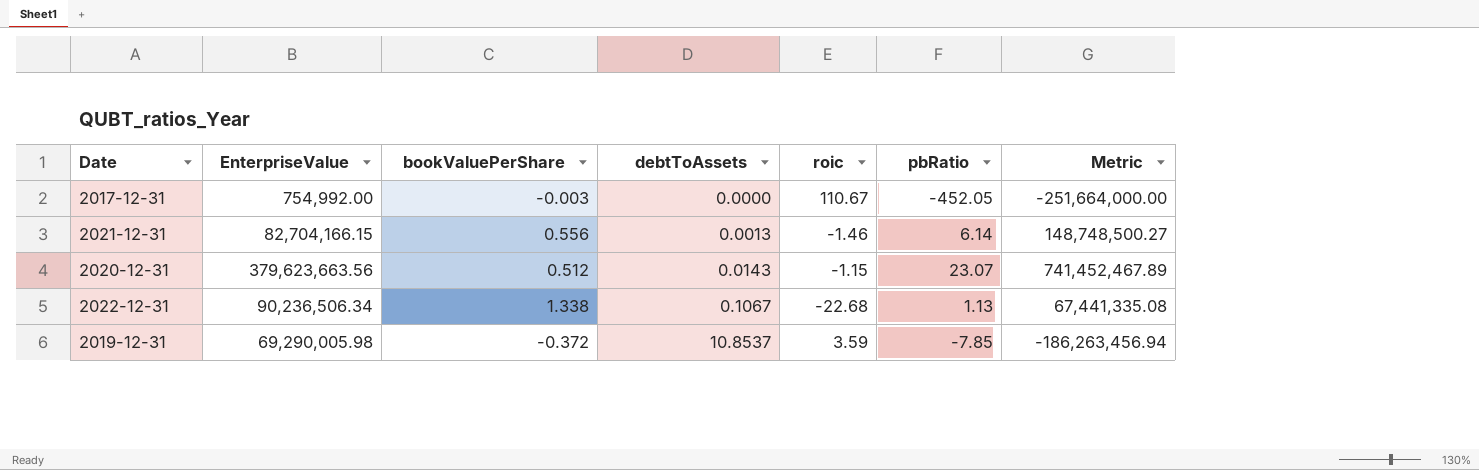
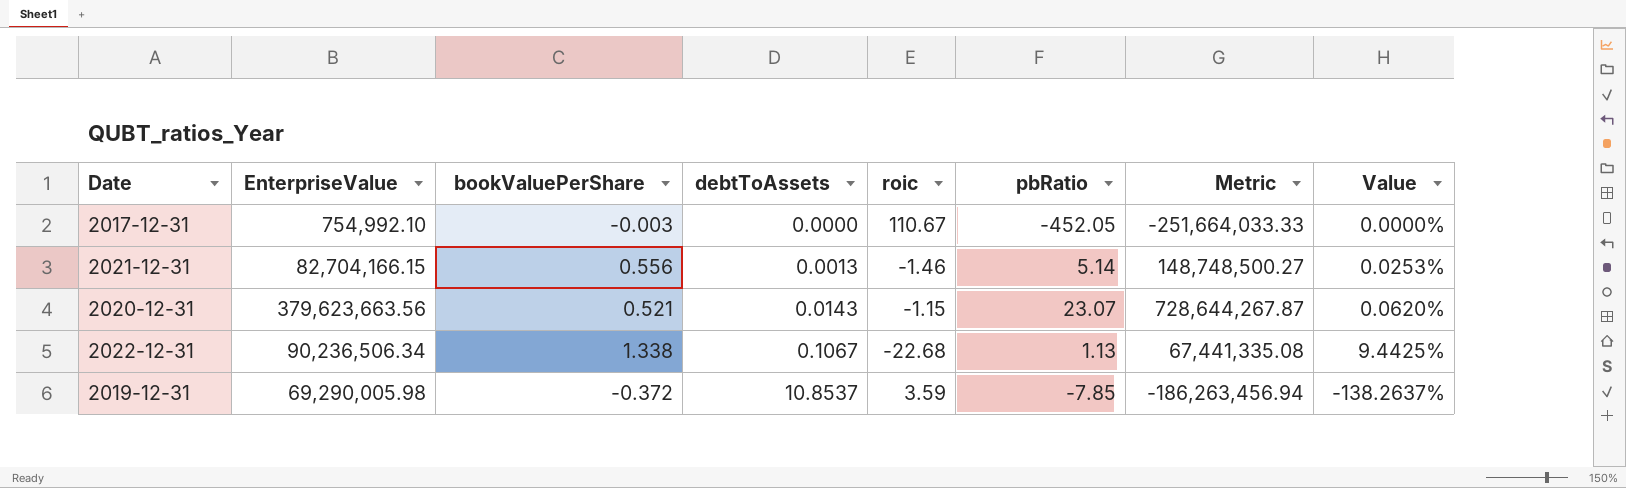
column Value | formula: none -> [debtToAssets] / [pbRatio]
2017-12-31 | EnterpriseValue: 754,992.00 -> 754,992.10
2017-12-31 | Metric: -251,664,000.00 -> -251,664,033.33
2021-12-31 | pbRatio: 6.14 -> 5.14
2020-12-31 | bookValuePerShare: 0.512 -> 0.521
2020-12-31 | Metric: 741,452,467.89 -> 728,644,267.87

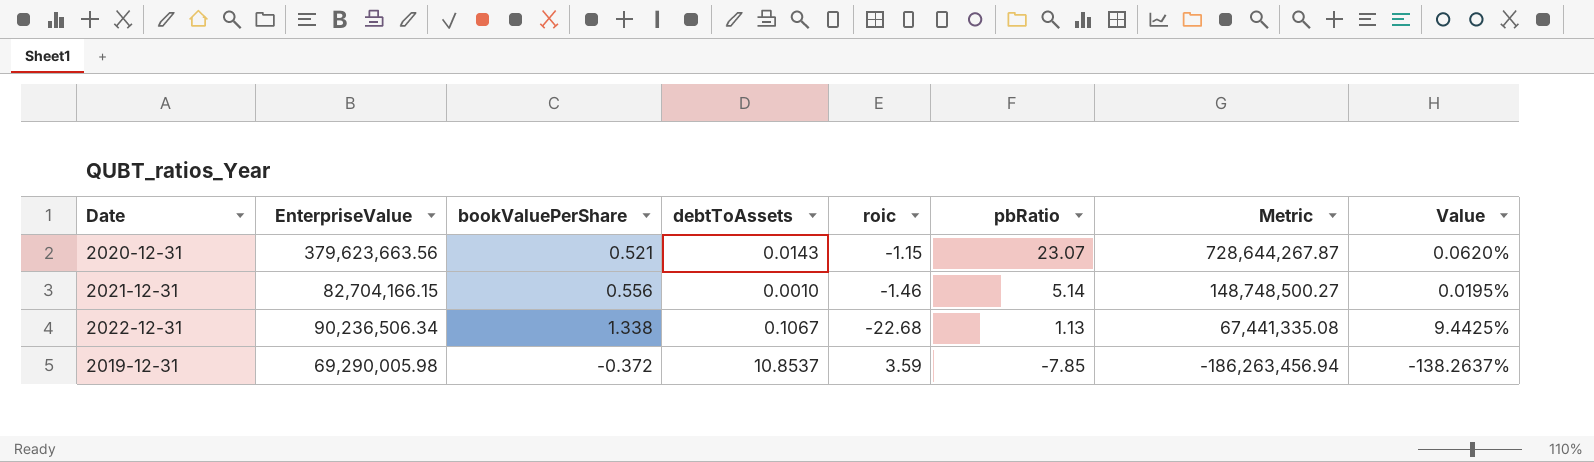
row order: debtToAssets ascending -> pbRatio descending
row 2017-12-31: 754,992.10 | -0.003 | 0.0000 | 110.67 | -452.05 | -251,664,033.33 | 0.0000% -> none
2021-12-31 | debtToAssets: 0.0013 -> 0.0010
2021-12-31 | Value: 0.0253% -> 0.0195%

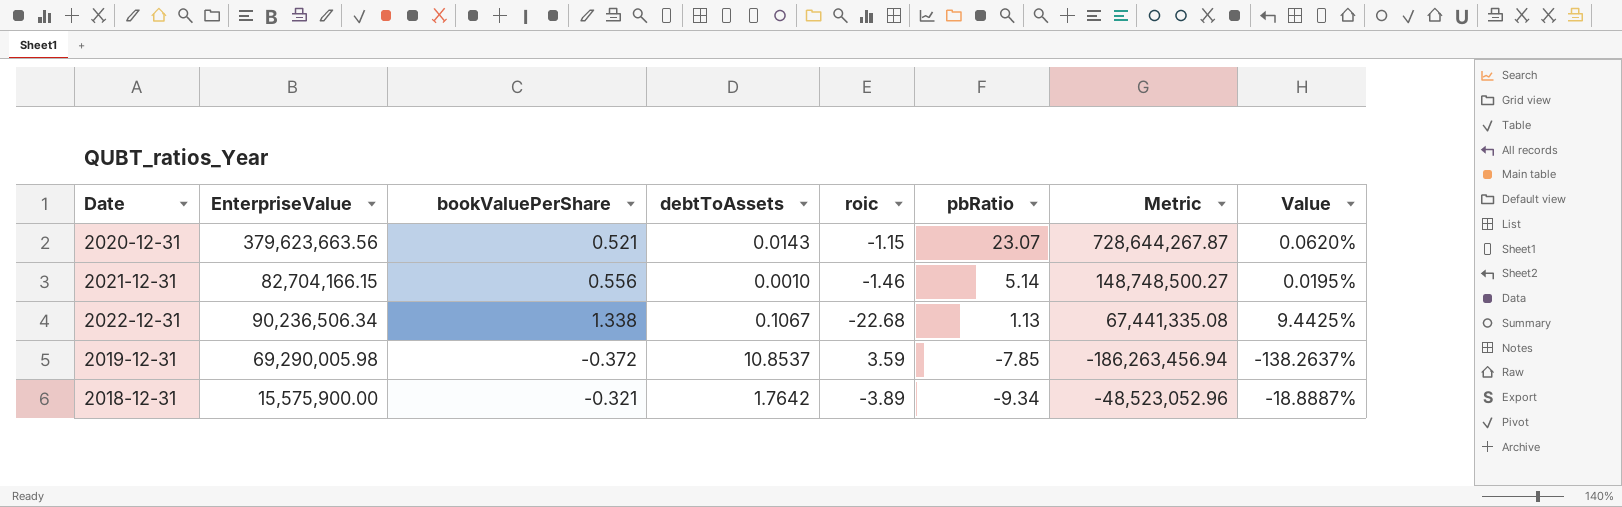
row 2018-12-31: none -> 15,575,900.00 | -0.321 | 1.7642 | -3.89 | -9.34 | -48,523,052.96 | -18.8887%

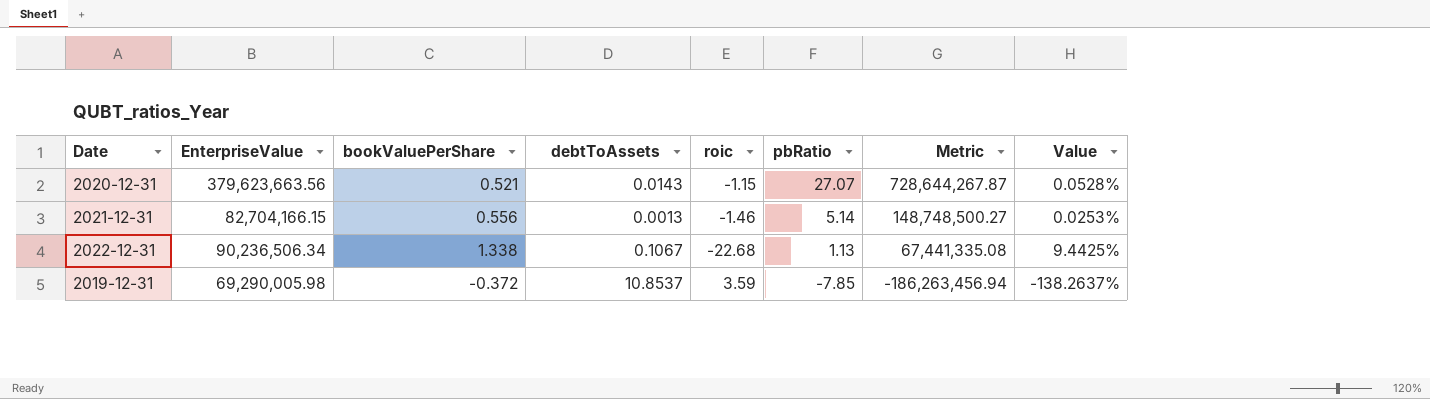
row 2018-12-31: 15,575,900.00 | -0.321 | 1.7642 | -3.89 | -9.34 | -48,523,052.96 | -18.8887% -> none
2020-12-31 | pbRatio: 23.07 -> 27.07
2020-12-31 | Value: 0.0620% -> 0.0528%
2021-12-31 | debtToAssets: 0.0010 -> 0.0013
2021-12-31 | Value: 0.0195% -> 0.0253%

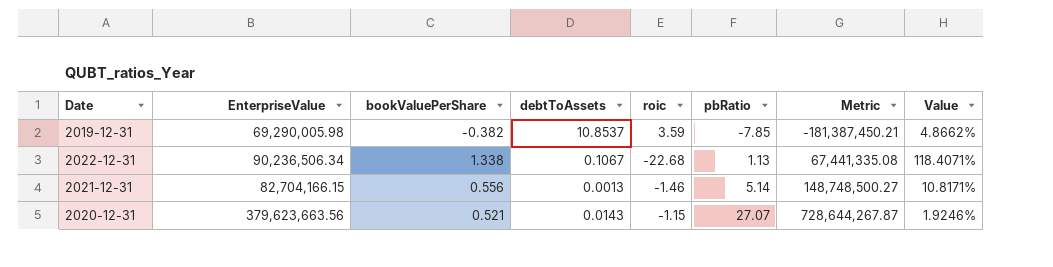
row order: pbRatio descending -> pbRatio ascending
column Value | formula: [debtToAssets] / [pbRatio] -> [bookValuePerShare] / [pbRatio]
2019-12-31 | bookValuePerShare: -0.372 -> -0.382
2019-12-31 | Metric: -186,263,456.94 -> -181,387,450.21

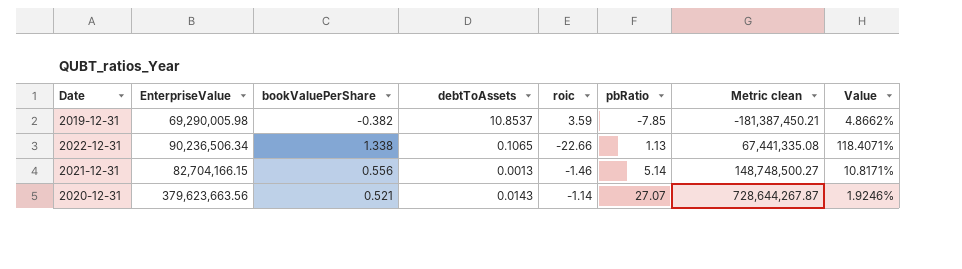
column name: Metric -> Metric clean
2022-12-31 | debtToAssets: 0.1067 -> 0.1065
2022-12-31 | roic: -22.68 -> -22.66
2020-12-31 | roic: -1.15 -> -1.14

